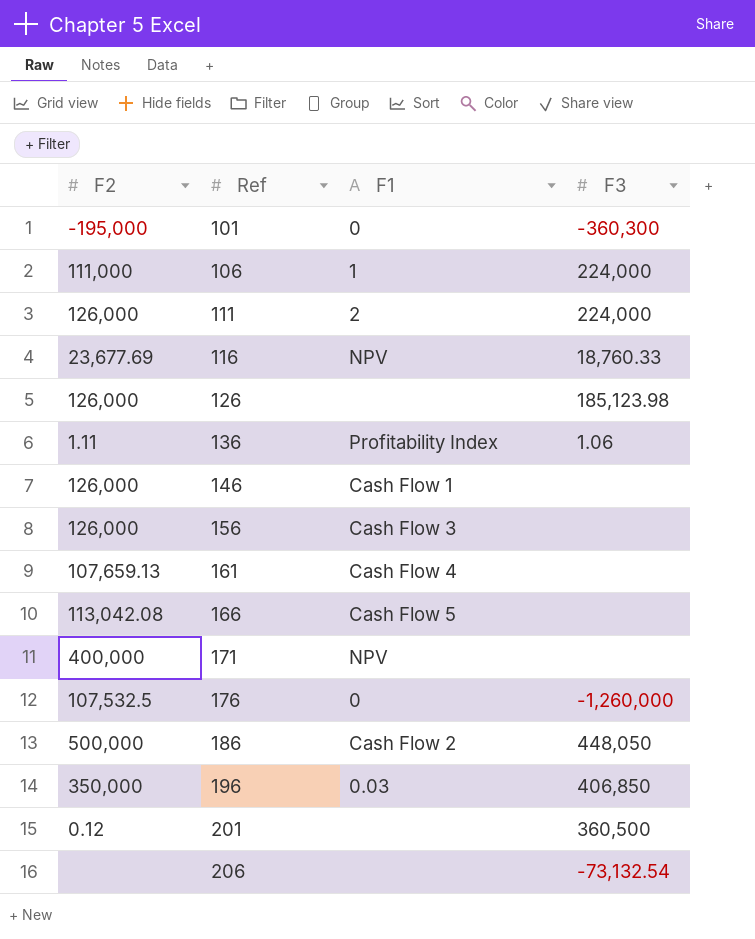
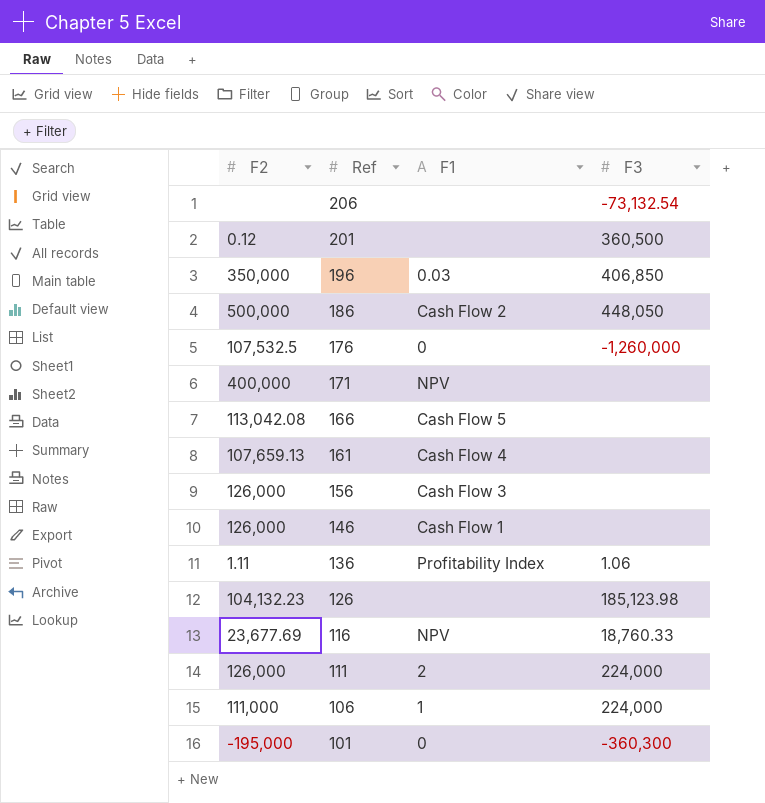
row order: Ref ascending -> Ref descending
126 | F2: 126,000 -> 104,132.23

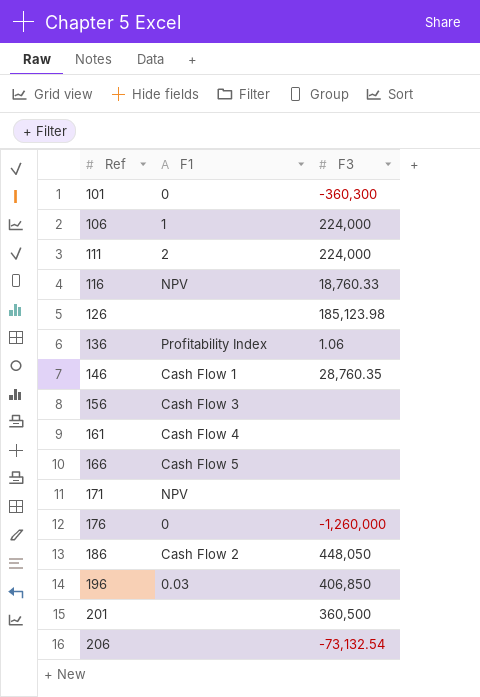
row order: Ref descending -> Ref ascending
column F2 | position: 1 -> none
146 | F3: none -> 28,760.35

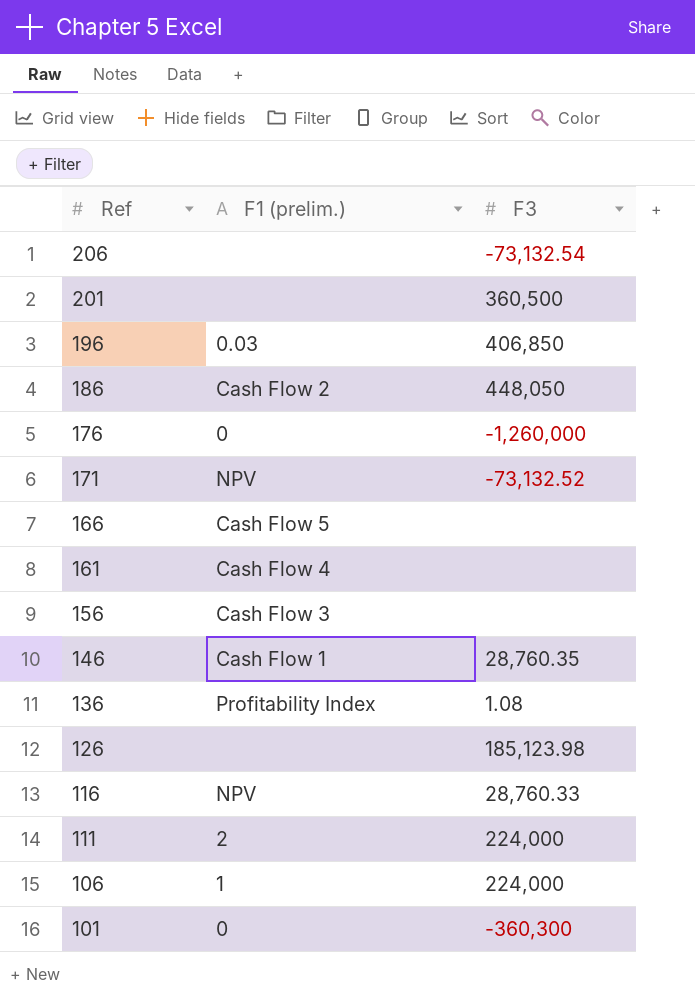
row order: Ref ascending -> Ref descending
column name: F1 -> F1 (prelim.)
171 | F3: none -> -73,132.52
136 | F3: 1.06 -> 1.08
116 | F3: 18,760.33 -> 28,760.33

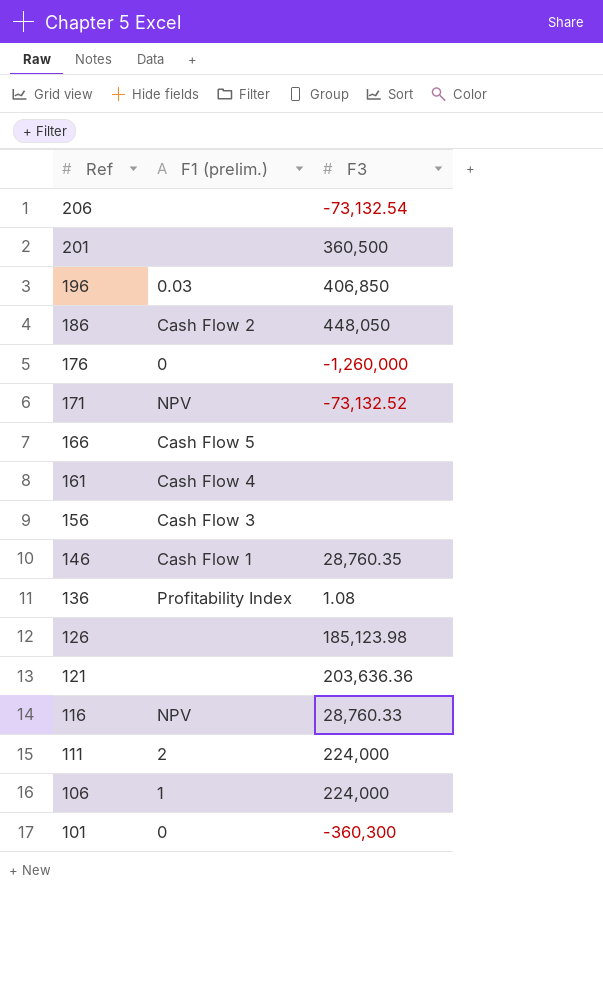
row 121: none -> none | 203,636.36

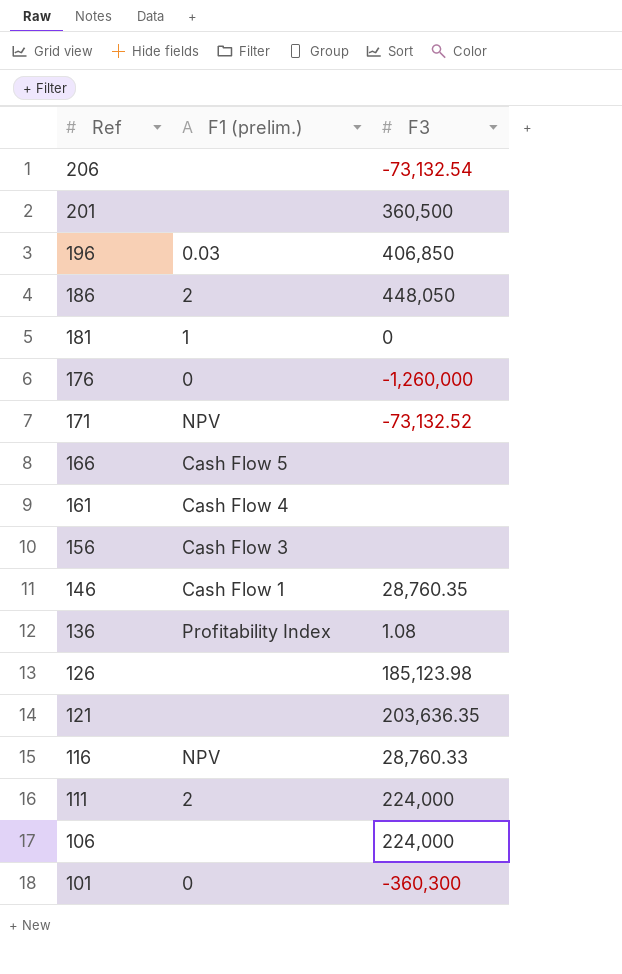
186 | F1 (prelim.): Cash Flow 2 -> 2
row 181: none -> 1 | 0
121 | F3: 203,636.36 -> 203,636.35
106 | F1 (prelim.): 1 -> none

